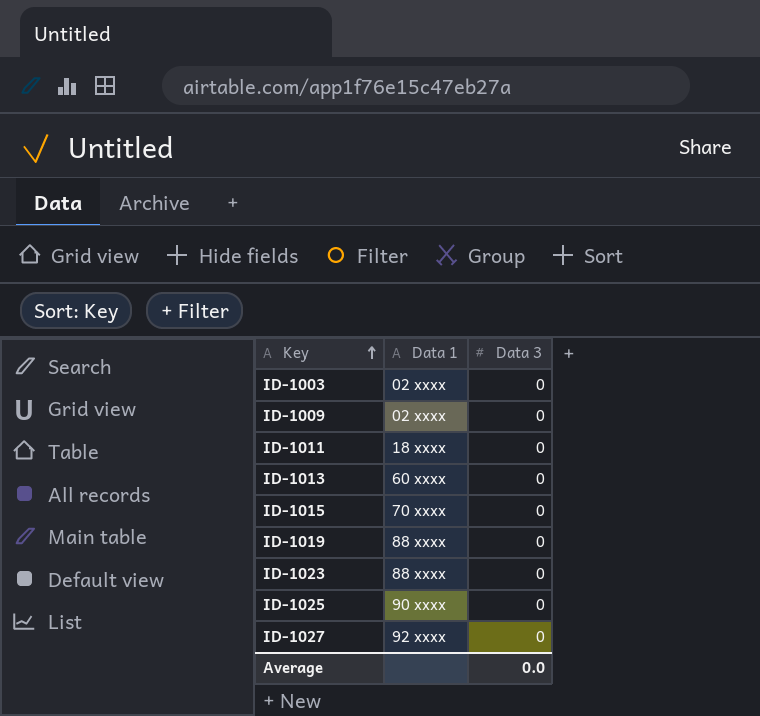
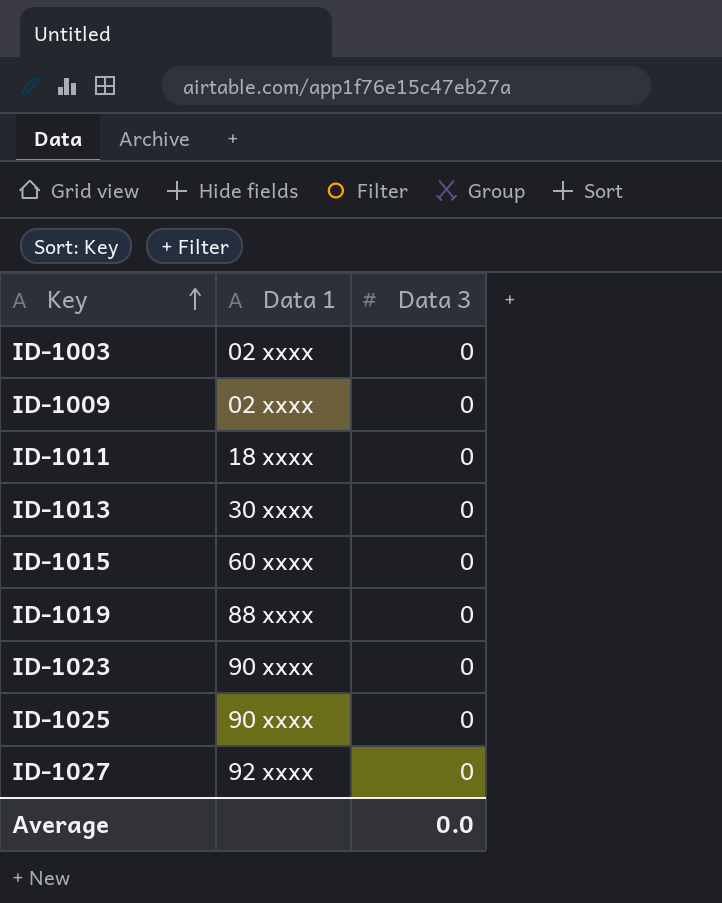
ID-1013 | Data 1: 60 xxxx -> 30 xxxx
ID-1015 | Data 1: 70 xxxx -> 60 xxxx
ID-1023 | Data 1: 88 xxxx -> 90 xxxx

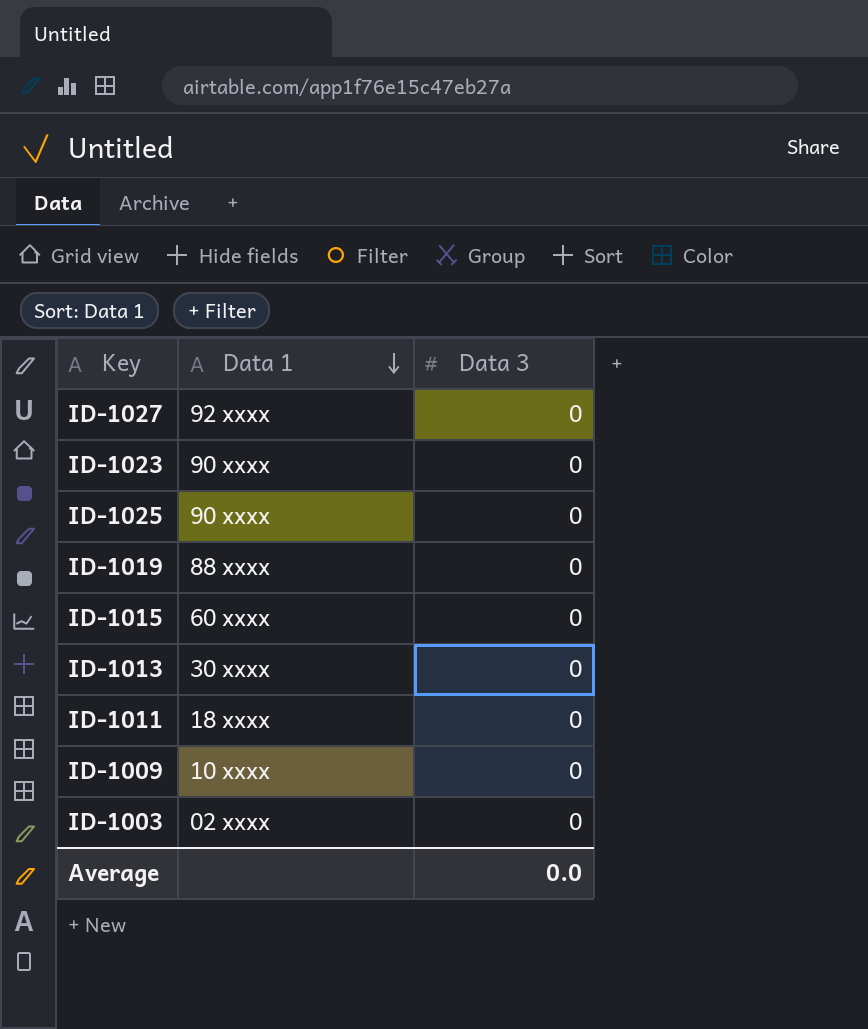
row order: Key ascending -> Data 1 descending
ID-1009 | Data 1: 02 xxxx -> 10 xxxx

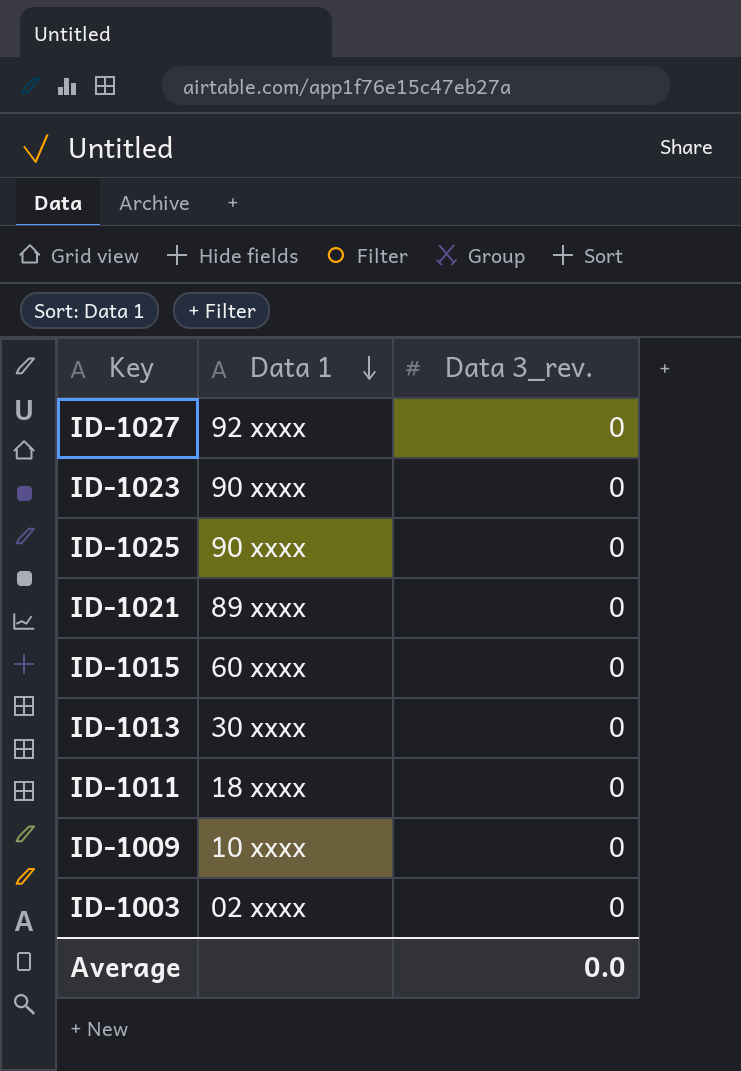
column name: Data 3 -> Data 3_rev.
row ID-1019: 88 xxxx | 0 -> none
row ID-1021: none -> 89 xxxx | 0

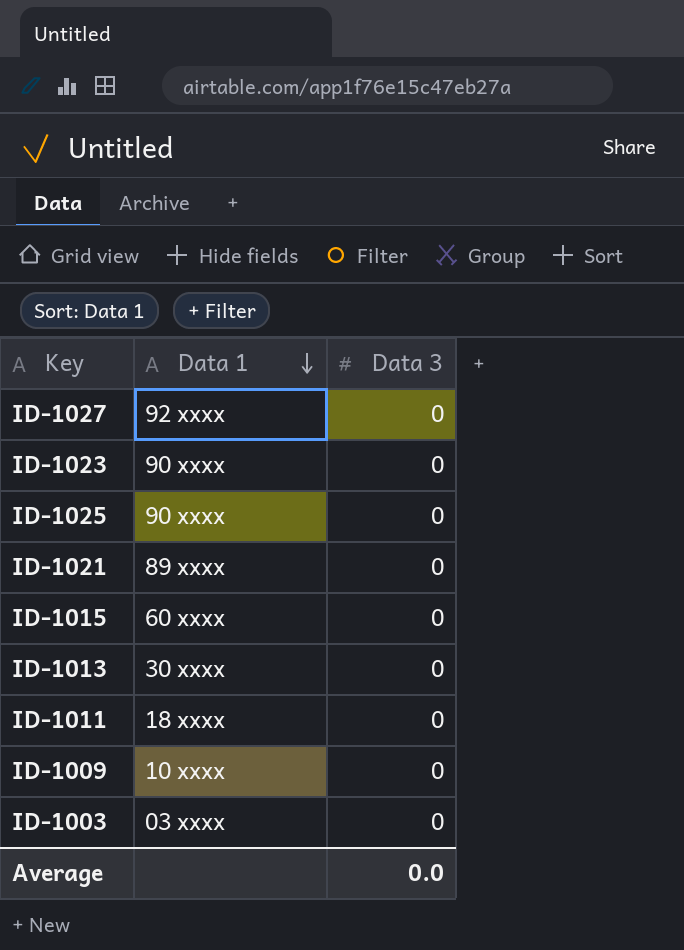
column name: Data 3_rev. -> Data 3
ID-1003 | Data 1: 02 xxxx -> 03 xxxx

